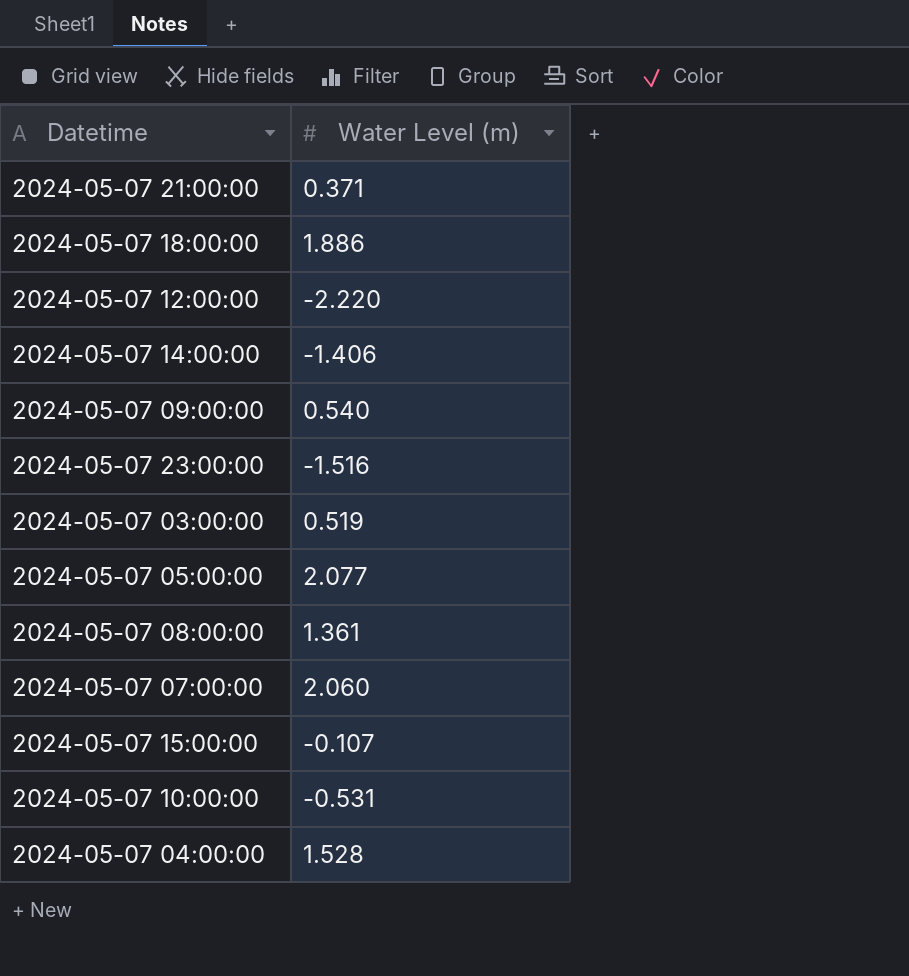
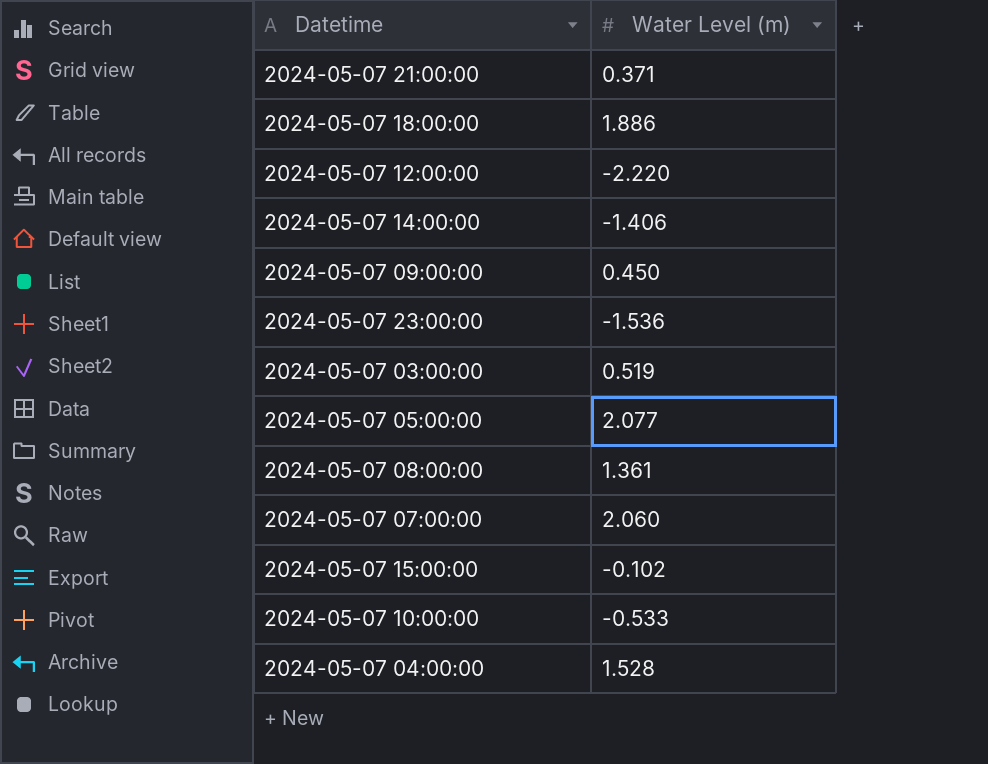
2024-05-07 09:00:00 | Water Level (m): 0.540 -> 0.450
2024-05-07 23:00:00 | Water Level (m): -1.516 -> -1.536
2024-05-07 15:00:00 | Water Level (m): -0.107 -> -0.102
2024-05-07 10:00:00 | Water Level (m): -0.531 -> -0.533

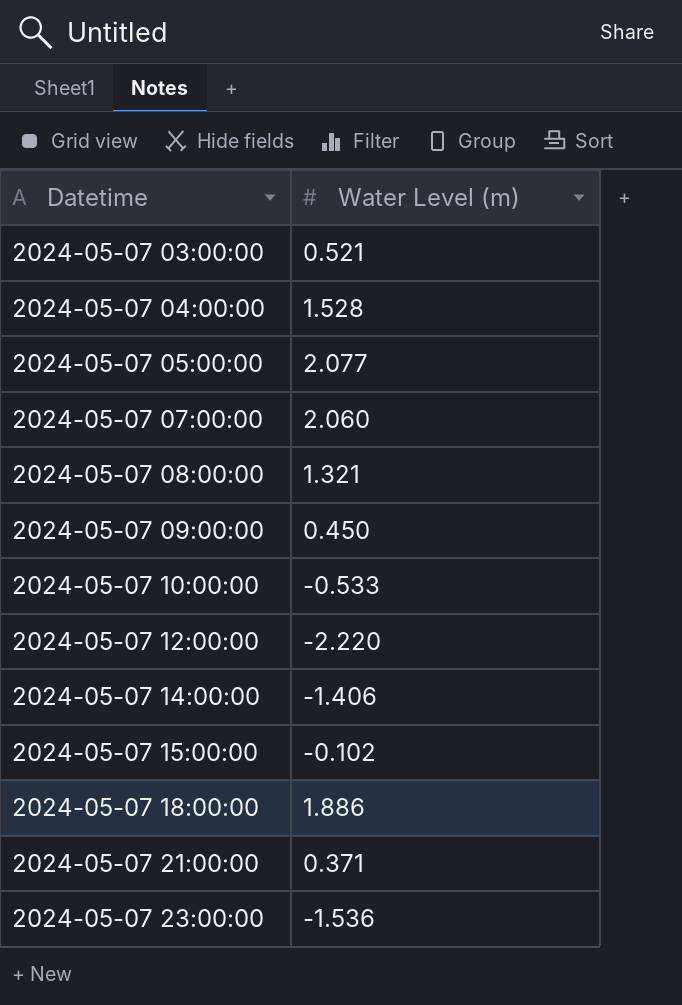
row order: none -> Datetime ascending
2024-05-07 03:00:00 | Water Level (m): 0.519 -> 0.521
2024-05-07 08:00:00 | Water Level (m): 1.361 -> 1.321

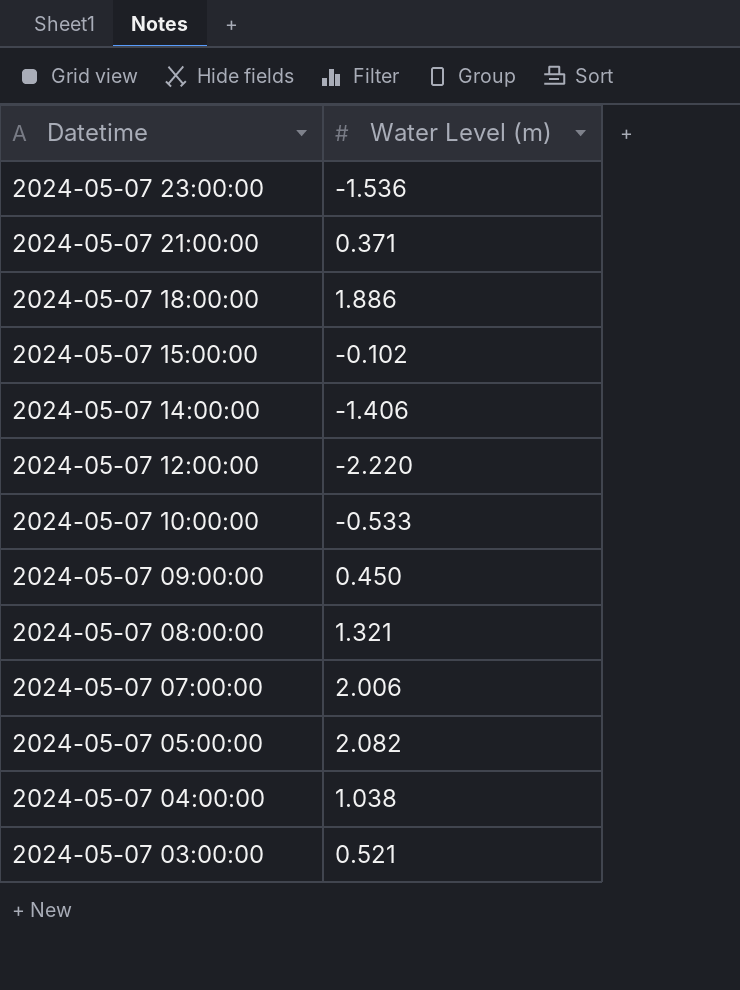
row order: Datetime ascending -> Datetime descending
2024-05-07 07:00:00 | Water Level (m): 2.060 -> 2.006
2024-05-07 05:00:00 | Water Level (m): 2.077 -> 2.082
2024-05-07 04:00:00 | Water Level (m): 1.528 -> 1.038

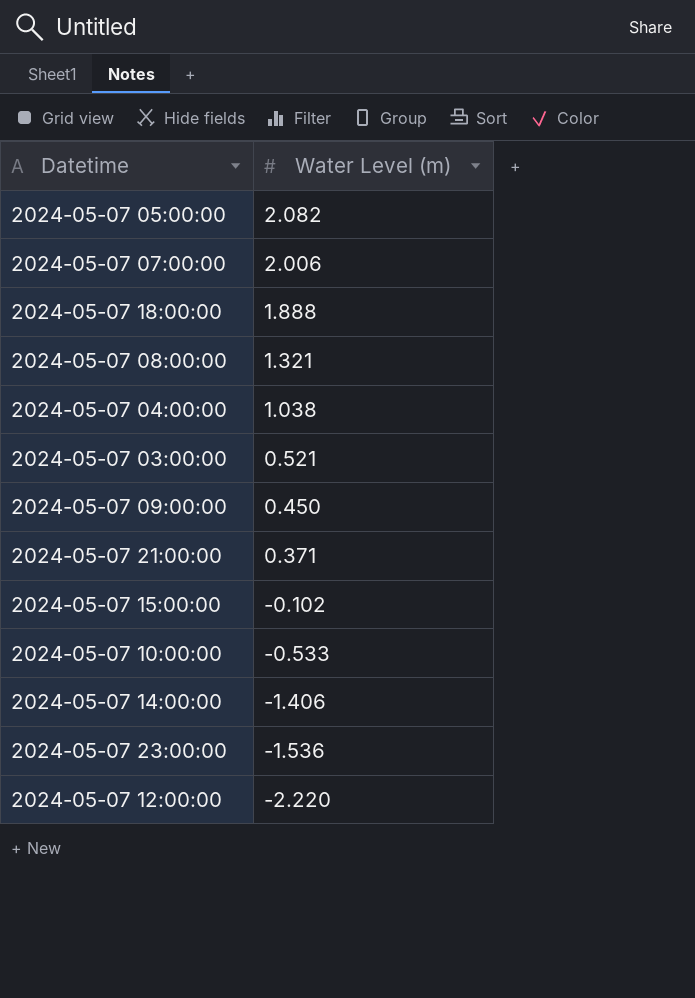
row order: Datetime descending -> Water Level (m) descending
2024-05-07 18:00:00 | Water Level (m): 1.886 -> 1.888

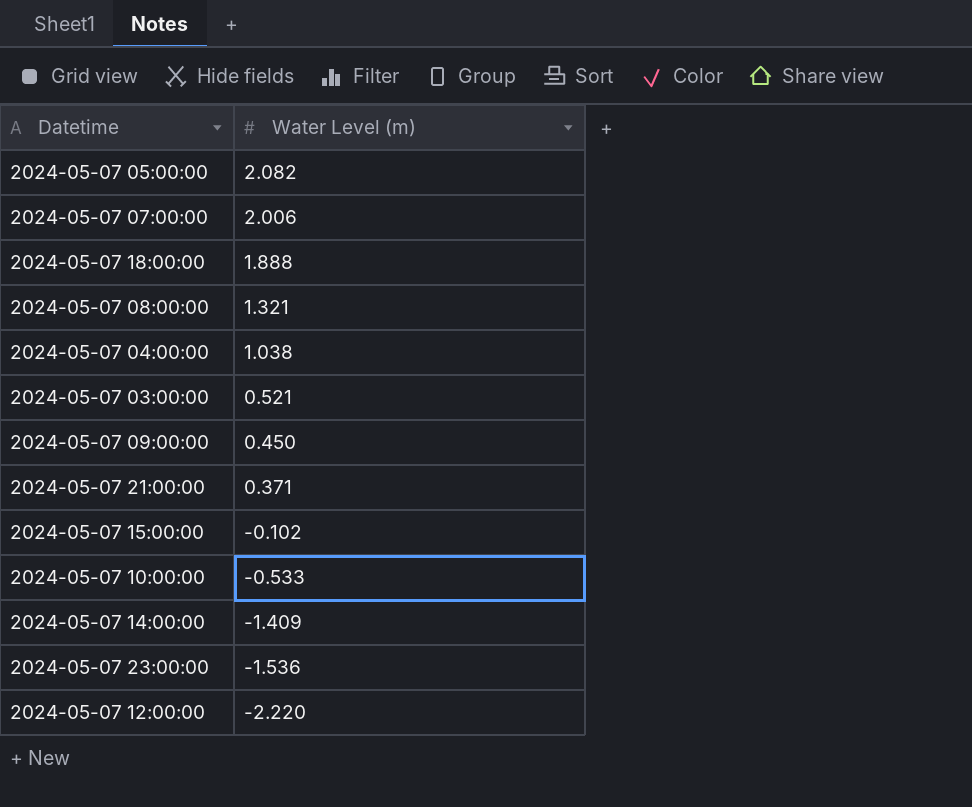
2024-05-07 14:00:00 | Water Level (m): -1.406 -> -1.409

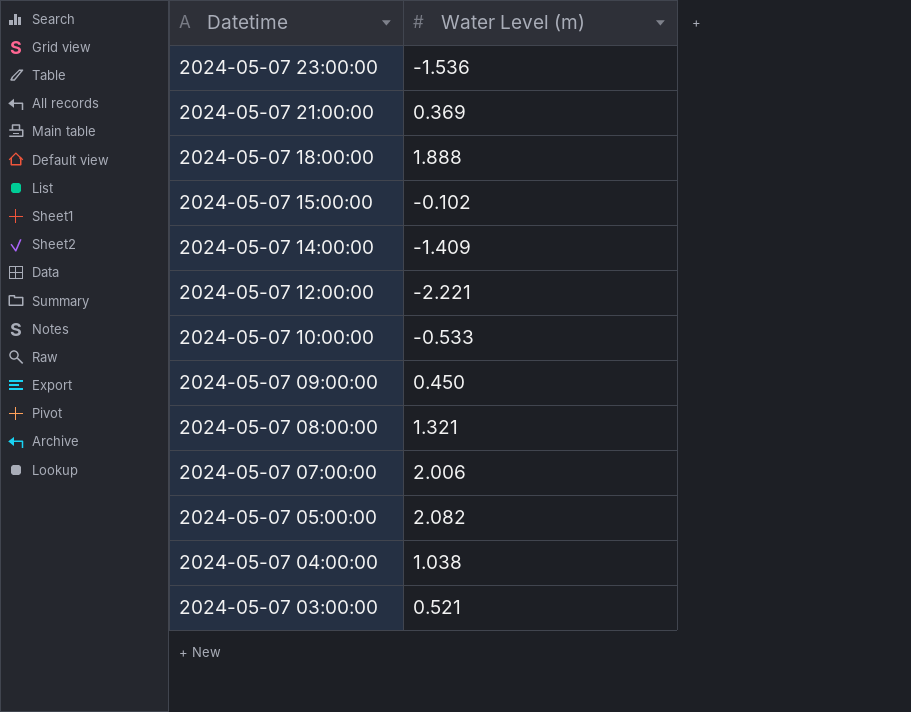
row order: Water Level (m) descending -> Datetime descending
2024-05-07 21:00:00 | Water Level (m): 0.371 -> 0.369
2024-05-07 12:00:00 | Water Level (m): -2.220 -> -2.221

